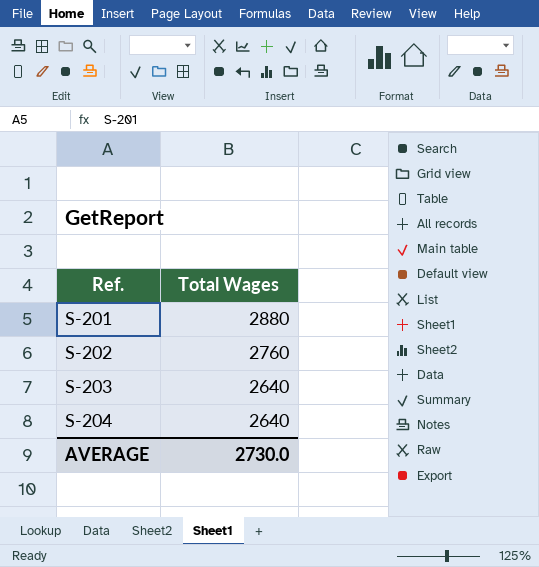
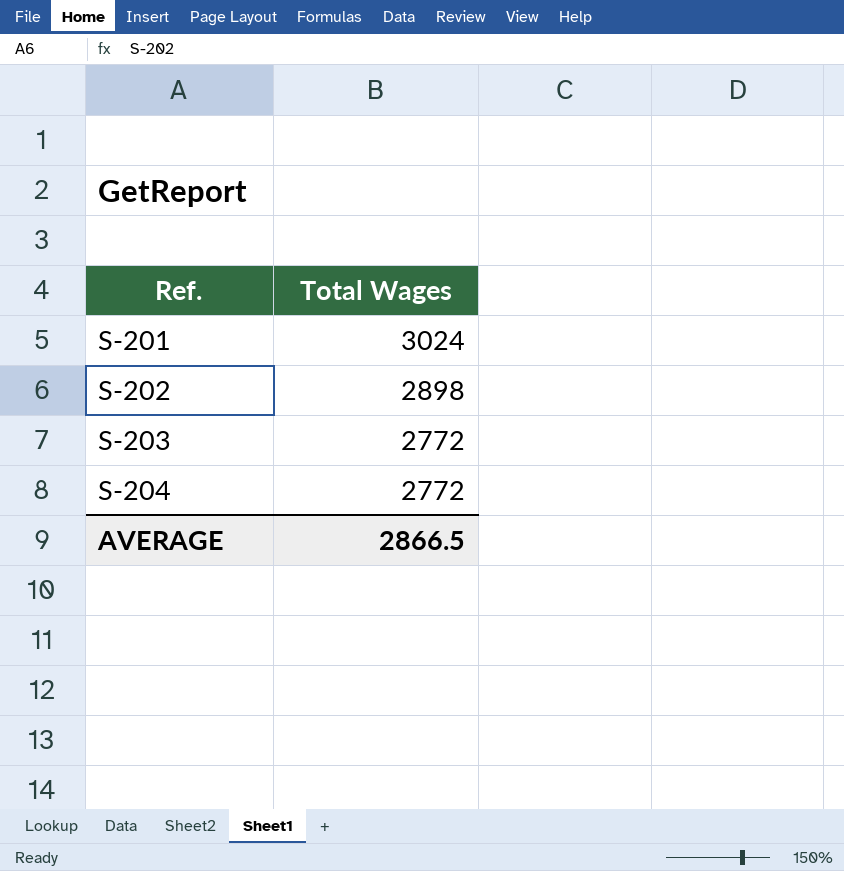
S-201 | Total Wages: 2880 -> 3024
S-202 | Total Wages: 2760 -> 2898
S-203 | Total Wages: 2640 -> 2772
S-204 | Total Wages: 2640 -> 2772
AVERAGE | Total Wages: 2730.0 -> 2866.5

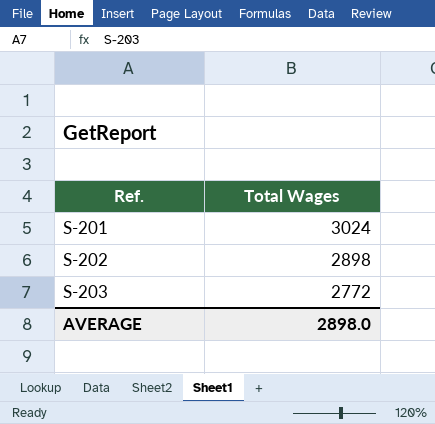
row S-204: 2772 -> none
AVERAGE | Total Wages: 2866.5 -> 2898.0

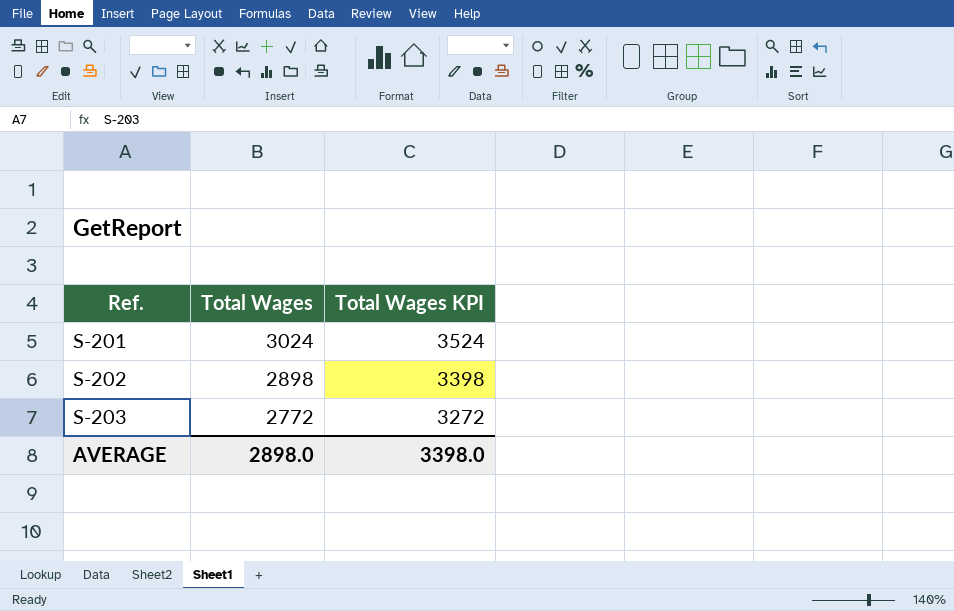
column Total Wages KPI | formula: none -> [Total Wages] + 500

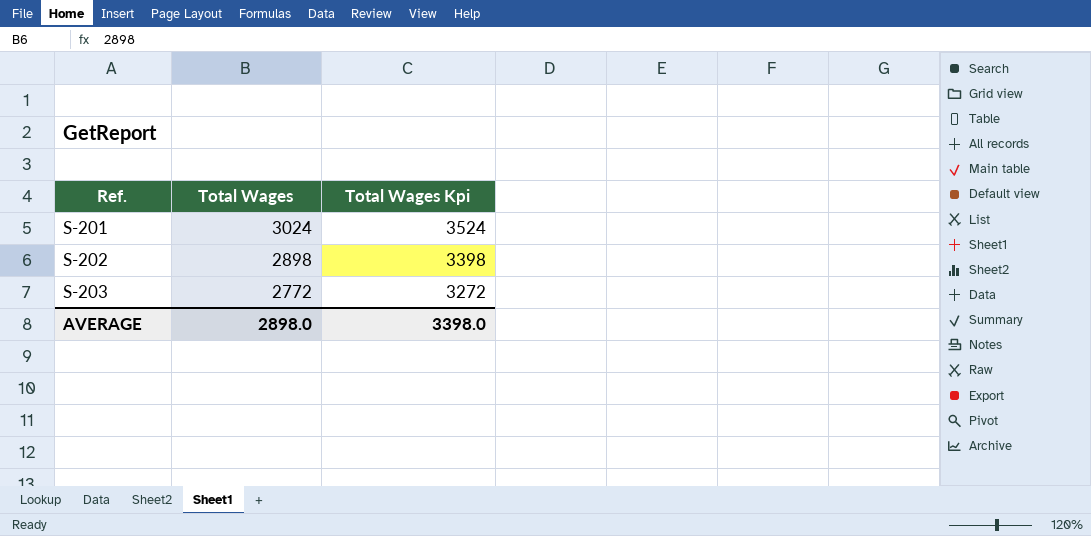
column name: Total Wages KPI -> Total Wages Kpi

